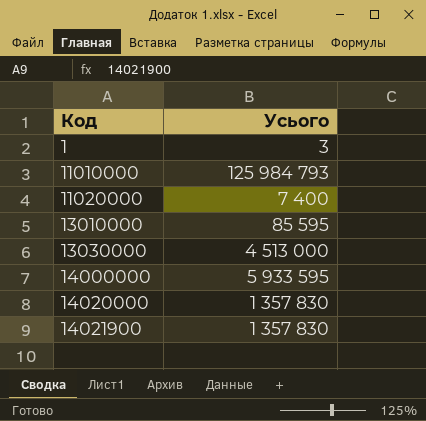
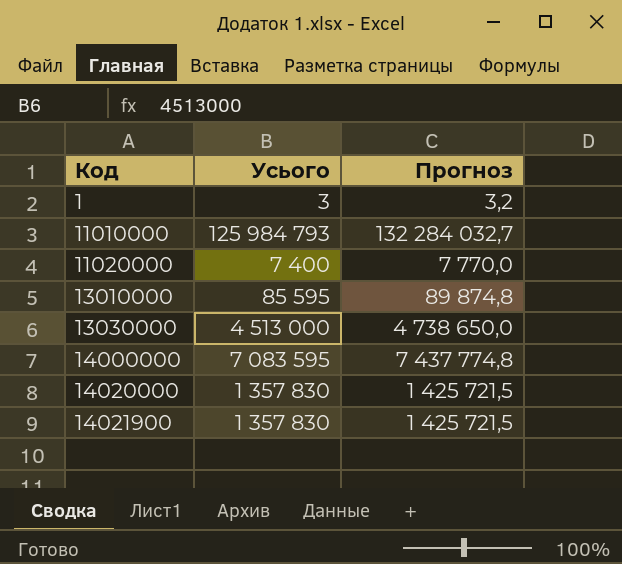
column Прогноз | formula: none -> [Усього] * 1,05
14000000 | Усього: 5 933 595 -> 7 083 595

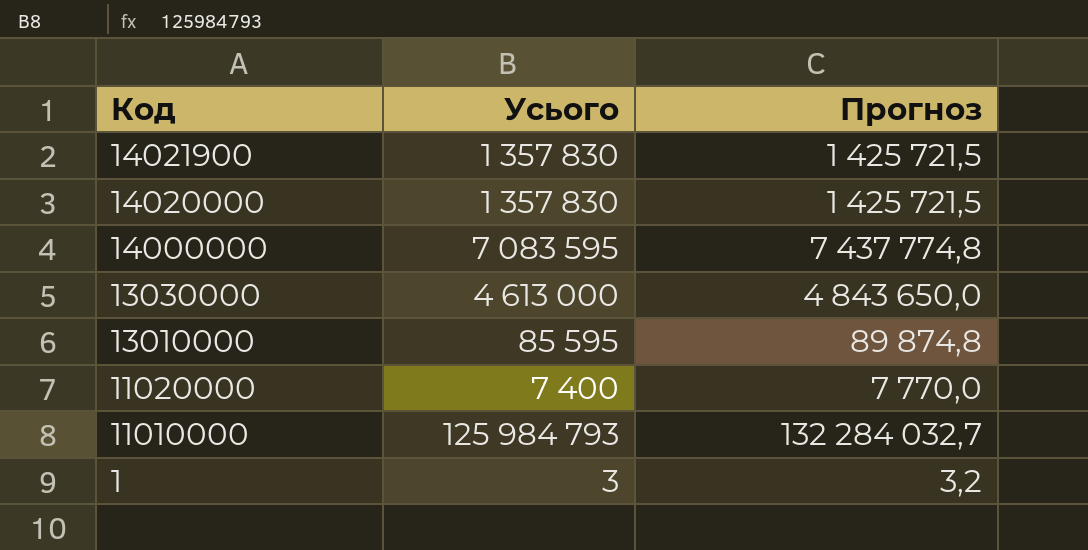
row order: Код ascending -> Код descending
13030000 | Усього: 4 513 000 -> 4 613 000
13030000 | Прогноз: 4 738 650,0 -> 4 843 650,0

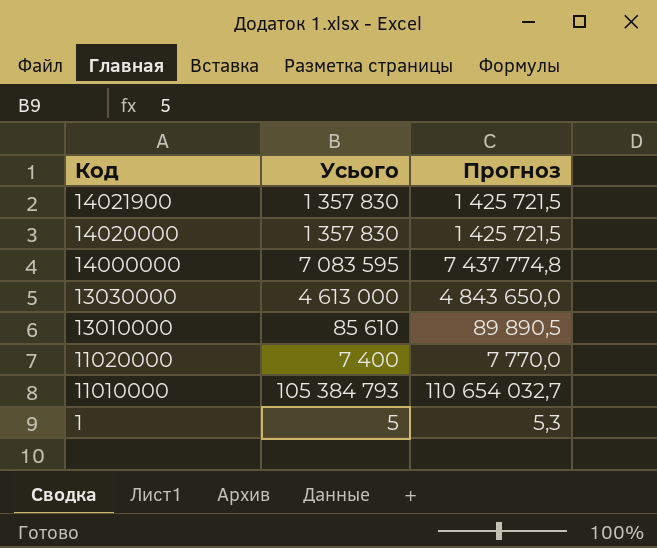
13010000 | Усього: 85 595 -> 85 610
13010000 | Прогноз: 89 874,8 -> 89 890,5
11010000 | Усього: 125 984 793 -> 105 384 793
11010000 | Прогноз: 132 284 032,7 -> 110 654 032,7
1 | Усього: 3 -> 5
1 | Прогноз: 3,2 -> 5,3

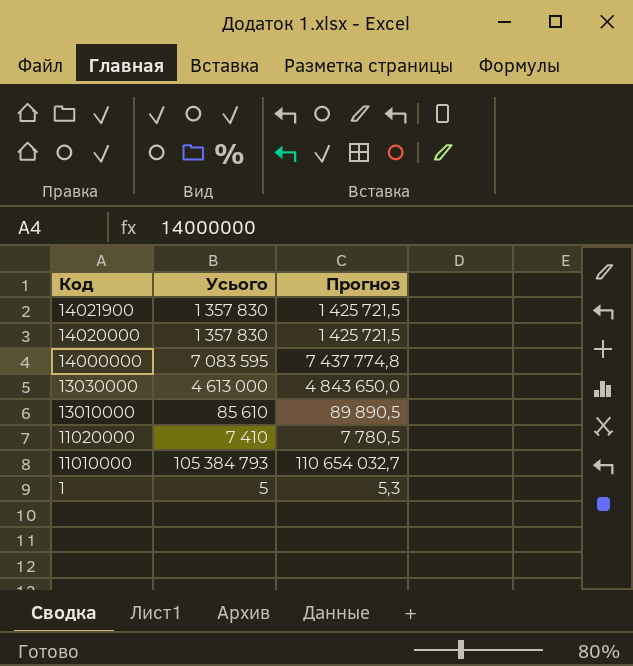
11020000 | Усього: 7 400 -> 7 410
11020000 | Прогноз: 7 770,0 -> 7 780,5

